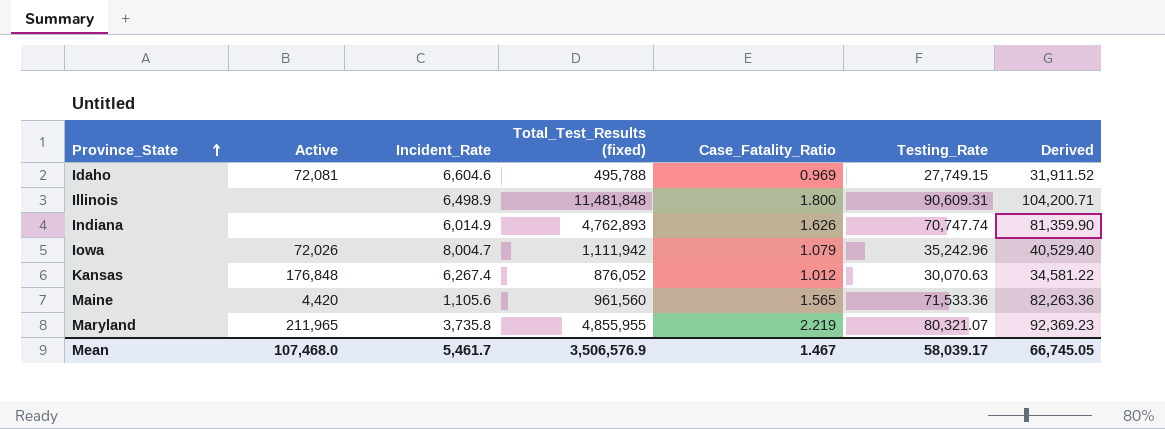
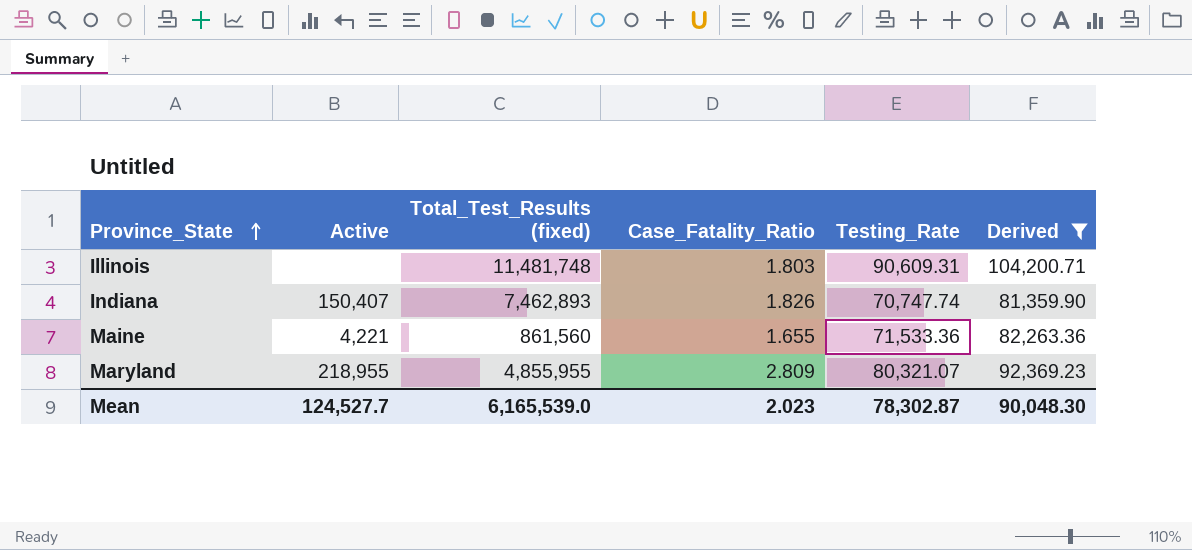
filter: none -> Derived >= 81,359.90
column Incident_Rate | position: 3 -> none
Illinois | Total_Test_Results (fixed): 11,481,848 -> 11,481,748
Illinois | Case_Fatality_Ratio: 1.800 -> 1.803
Indiana | Active: none -> 150,407
Indiana | Total_Test_Results (fixed): 4,762,893 -> 7,462,893
Indiana | Case_Fatality_Ratio: 1.626 -> 1.826
Maine | Active: 4,420 -> 4,221
Maine | Total_Test_Results (fixed): 961,560 -> 861,560
Maine | Case_Fatality_Ratio: 1.565 -> 1.655
Maryland | Active: 211,965 -> 218,955
Maryland | Case_Fatality_Ratio: 2.219 -> 2.809
Mean | Active: 107,468.0 -> 124,527.7
Mean | Total_Test_Results (fixed): 3,506,576.9 -> 6,165,539.0
Mean | Case_Fatality_Ratio: 1.467 -> 2.023
Mean | Testing_Rate: 58,039.17 -> 78,302.87
Mean | Derived: 66,745.05 -> 90,048.30

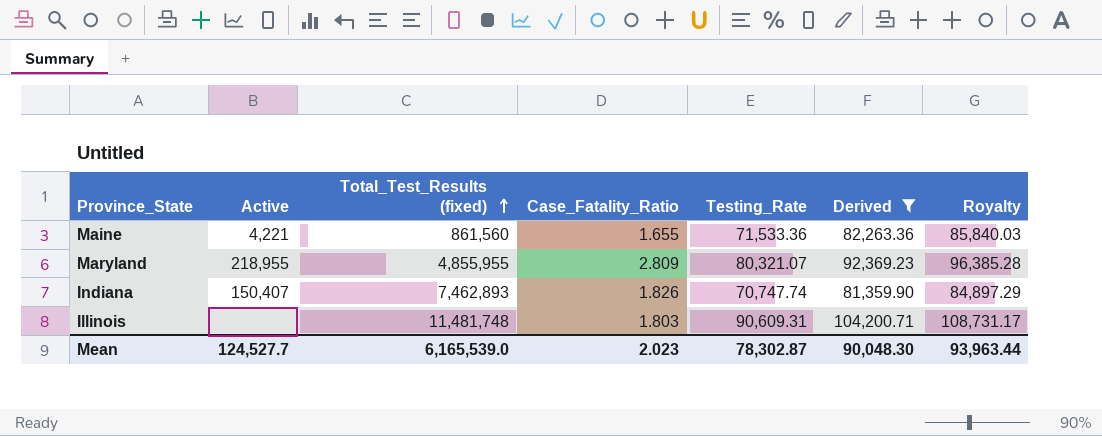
row order: Province_State ascending -> Total_Test_Results (fixed) ascending
column Royalty | formula: none -> [Testing_Rate] * 1.2

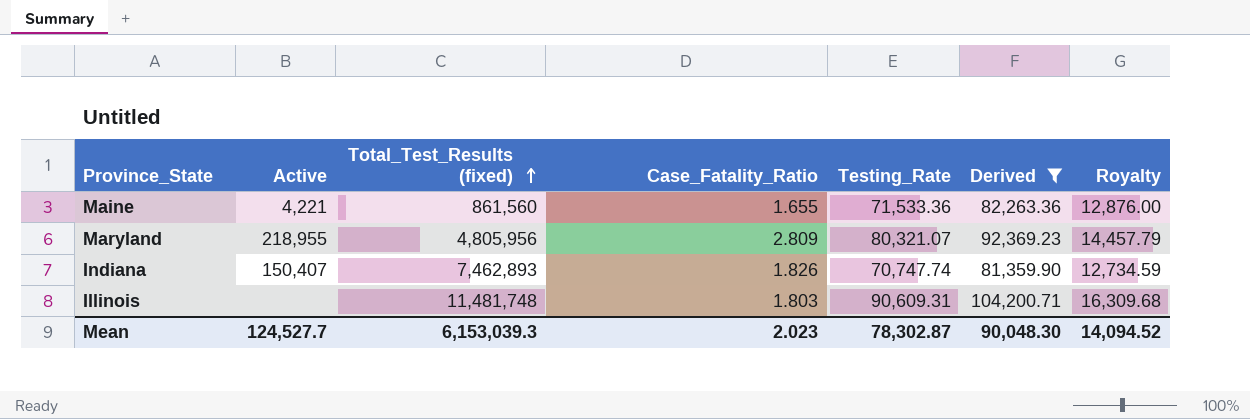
column Royalty | formula: [Testing_Rate] * 1.2 -> [Testing_Rate] * 0.18
Maryland | Total_Test_Results (fixed): 4,855,955 -> 4,805,956
Mean | Total_Test_Results (fixed): 6,165,539.0 -> 6,153,039.3
Mean | Royalty: 93,963.44 -> 14,094.52

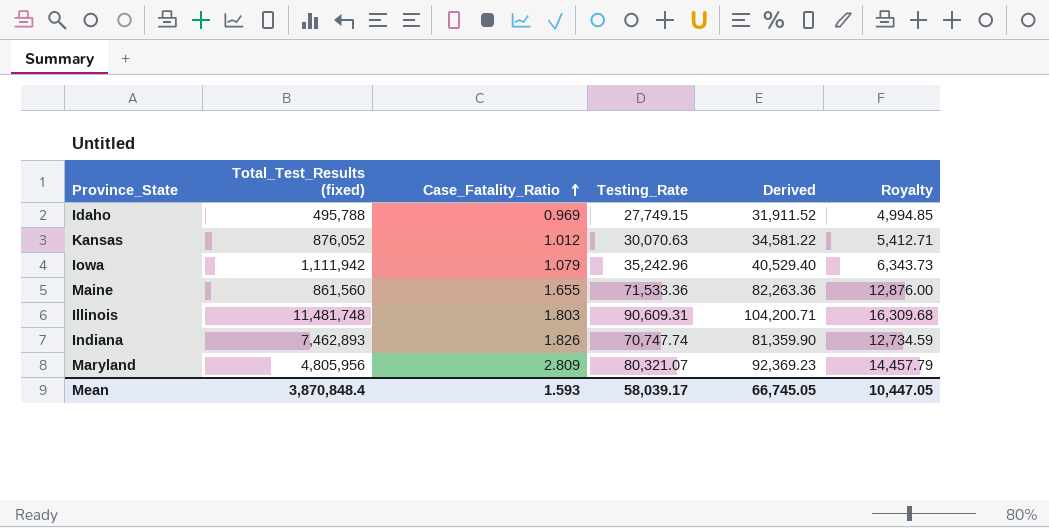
filter: Derived >= 81,359.90 -> none
row order: Total_Test_Results (fixed) ascending -> Case_Fatality_Ratio ascending
column Active | position: 2 -> none
Mean | Total_Test_Results (fixed): 6,153,039.3 -> 3,870,848.4
Mean | Case_Fatality_Ratio: 2.023 -> 1.593
Mean | Testing_Rate: 78,302.87 -> 58,039.17
Mean | Derived: 90,048.30 -> 66,745.05
Mean | Royalty: 14,094.52 -> 10,447.05

